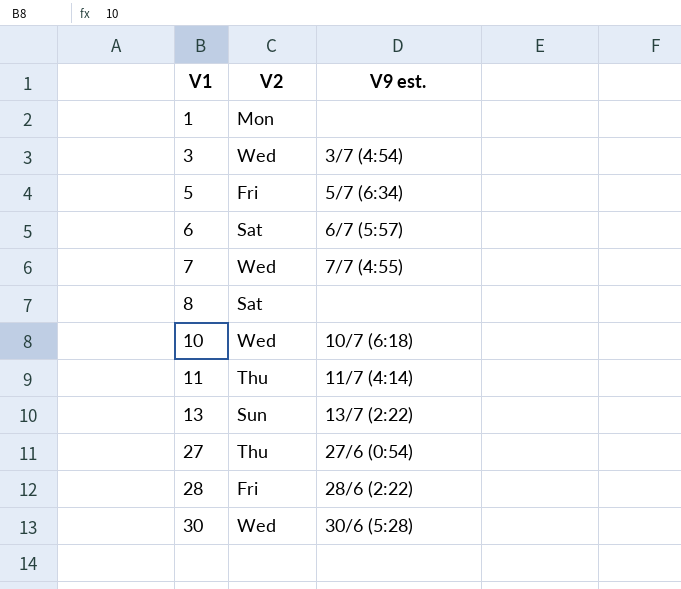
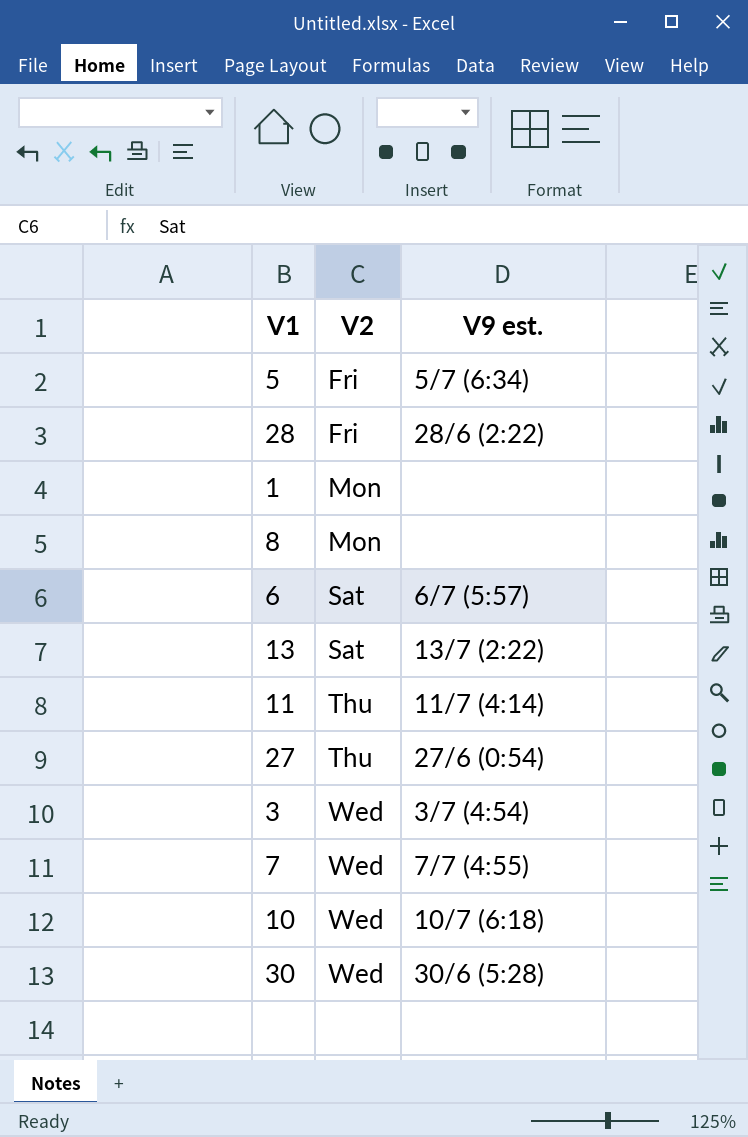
row order: V1 ascending -> V2 ascending
8 | V2: Sat -> Mon
13 | V2: Sun -> Sat

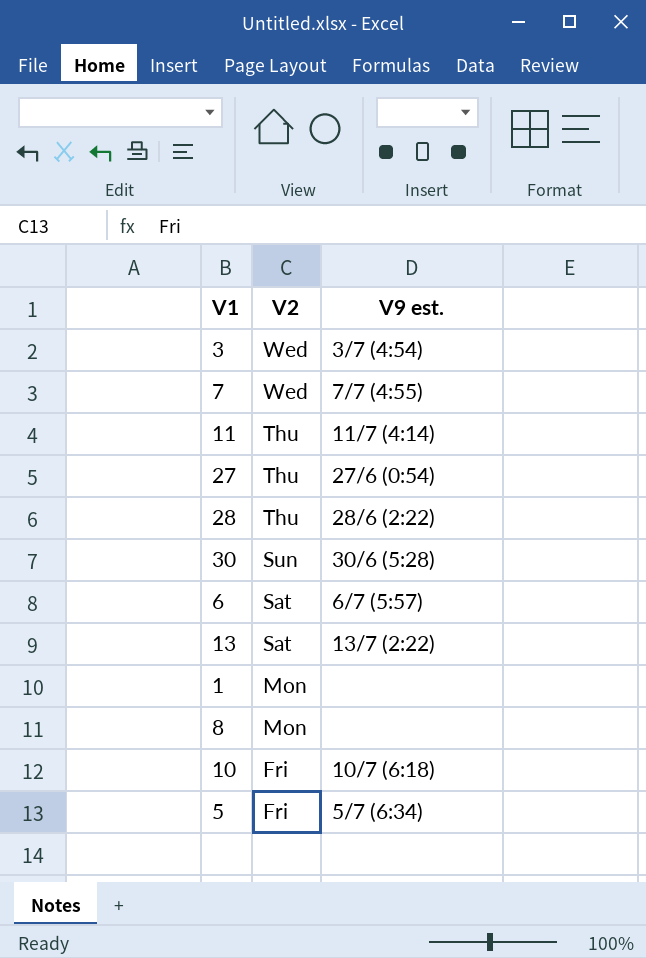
row order: V2 ascending -> V2 descending
28 | V2: Fri -> Thu
30 | V2: Wed -> Sun
10 | V2: Wed -> Fri

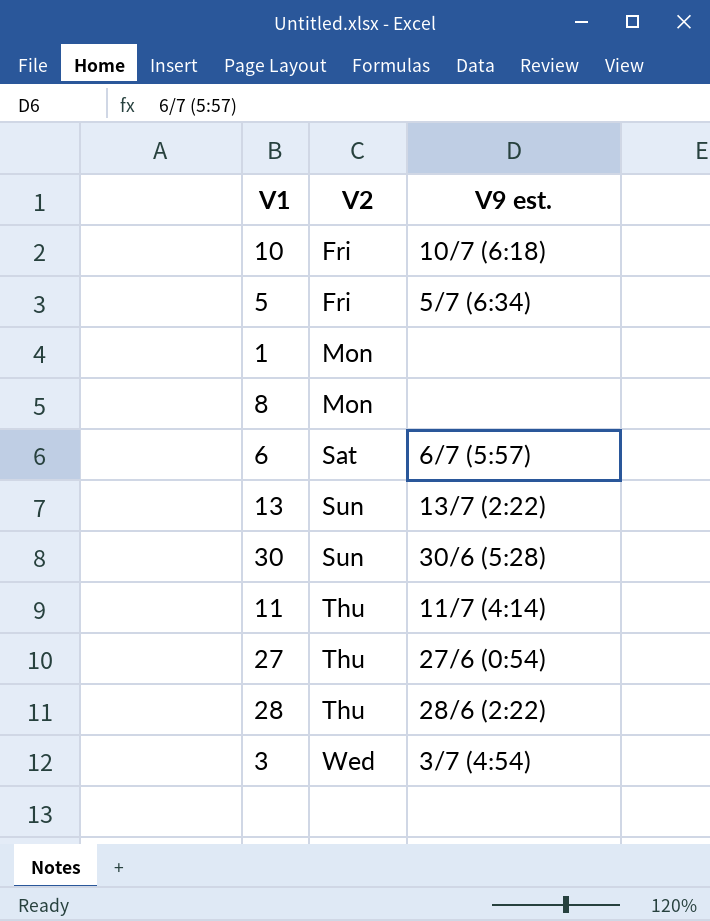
row order: V2 descending -> V2 ascending
row 7: Wed | 7/7 (4:55) -> none
13 | V2: Sat -> Sun

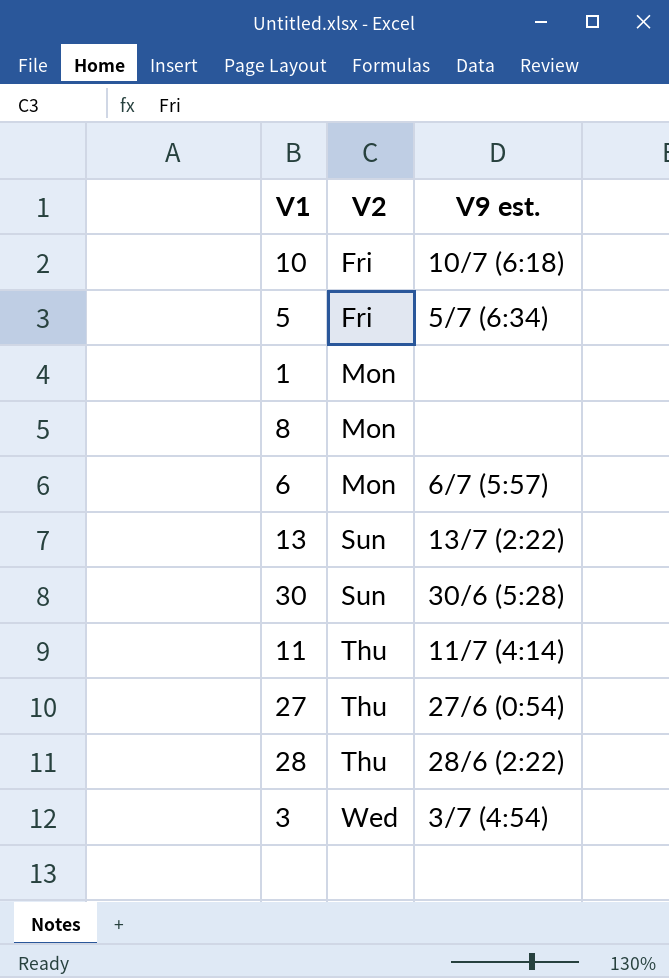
6 | V2: Sat -> Mon

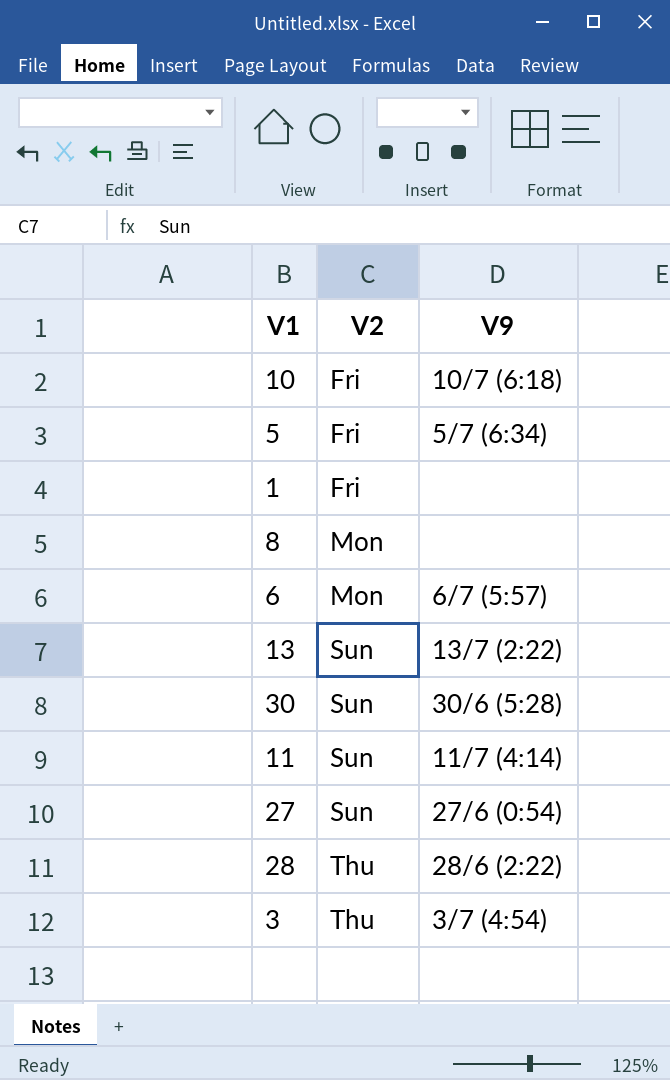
column name: V9 est. -> V9
1 | V2: Mon -> Fri
11 | V2: Thu -> Sun
27 | V2: Thu -> Sun
3 | V2: Wed -> Thu

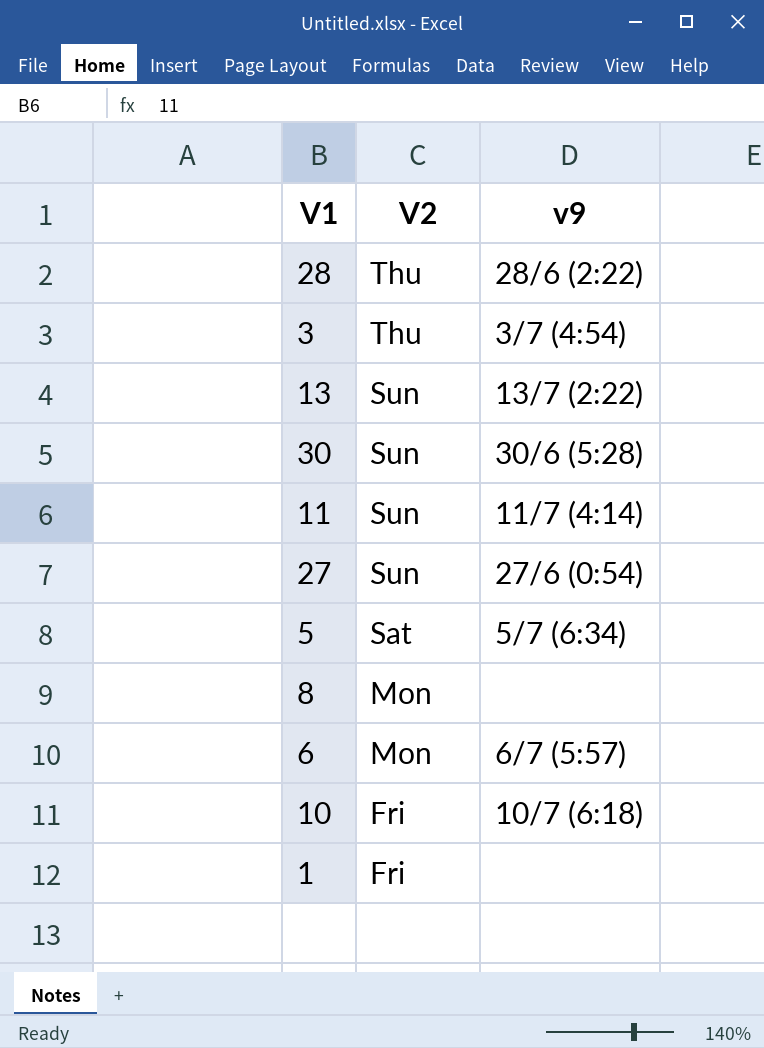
row order: V2 ascending -> V2 descending
column name: V9 -> v9
5 | V2: Fri -> Sat

